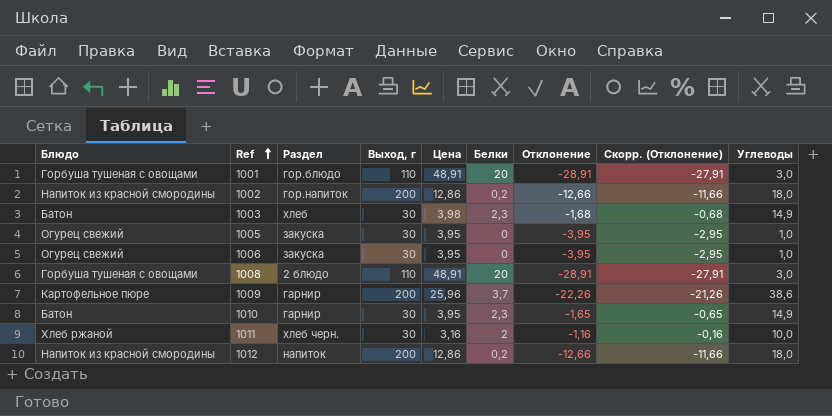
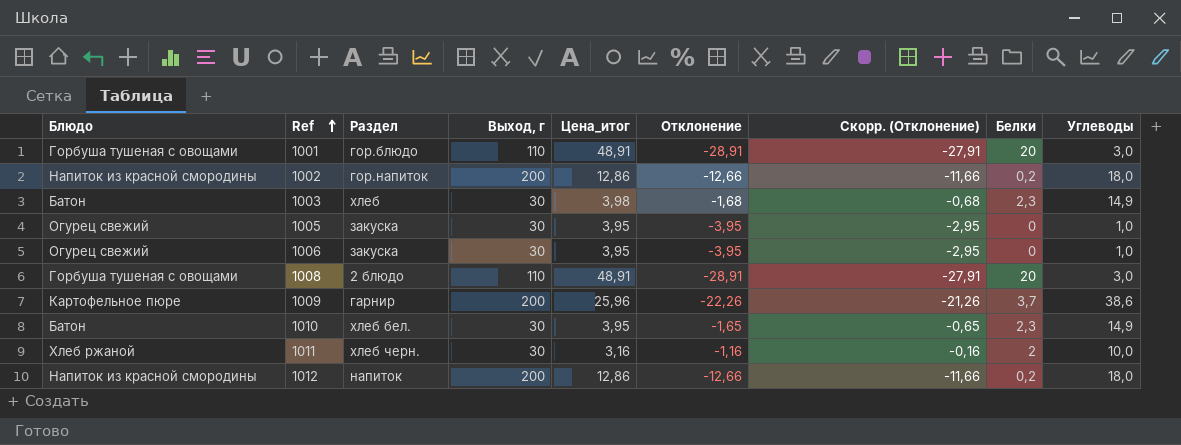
column name: Цена -> Цена_итог
column Белки | position: 6 -> 8
1010 | Раздел: гарнир -> хлеб бел.

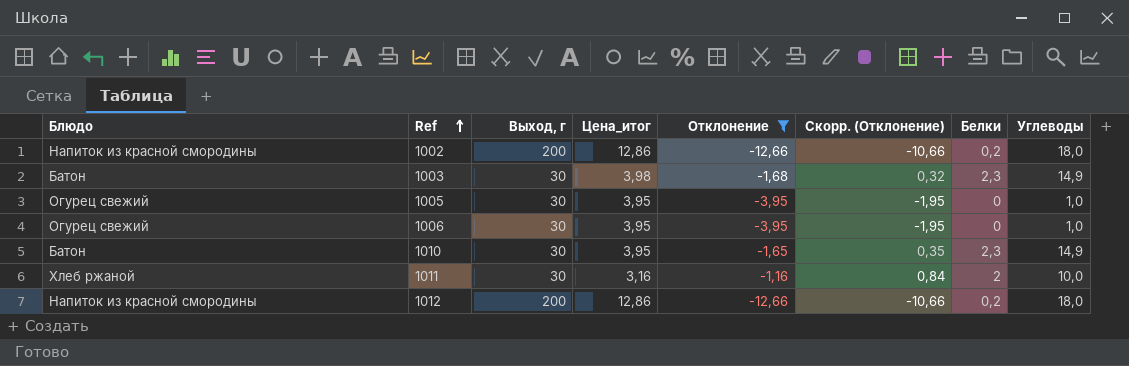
filter: none -> Отклонение >= -12,66
column Раздел | position: 3 -> none
column Скорр. (Отклонение) | formula: [Отклонение] + 1 -> [Отклонение] + 2

